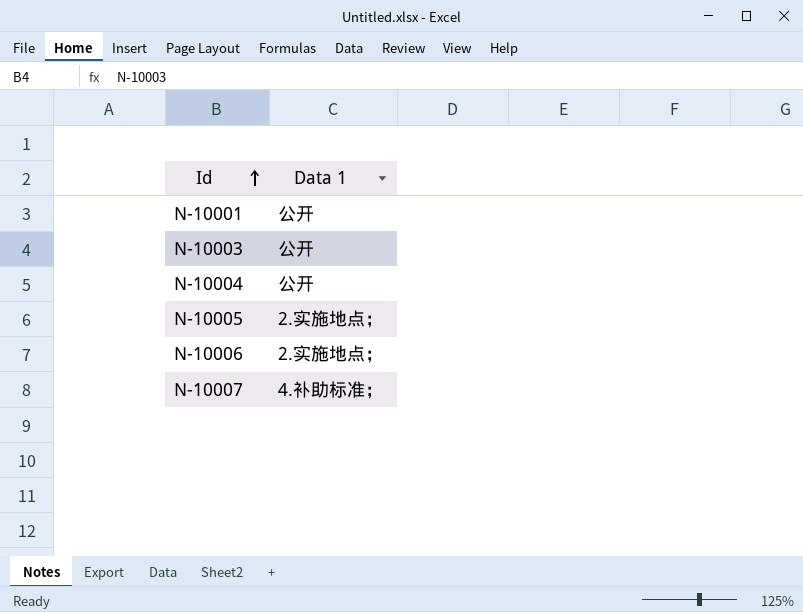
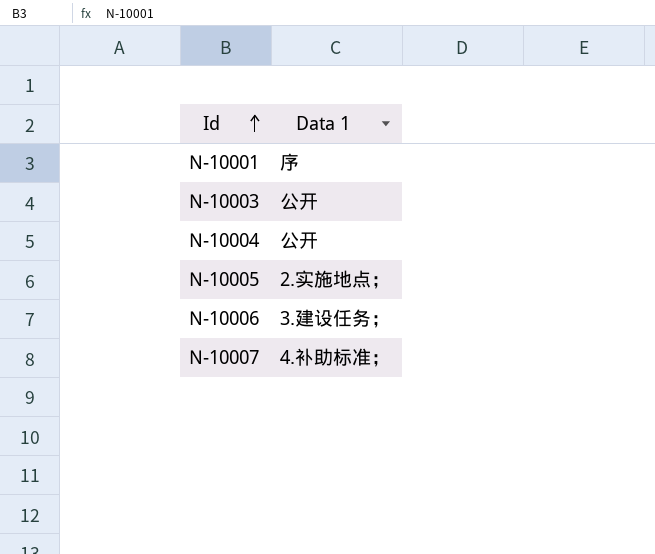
N-10001 | Data 1: 公开 -> 序
N-10006 | Data 1: 2.实施地点； -> 3.建设任务；

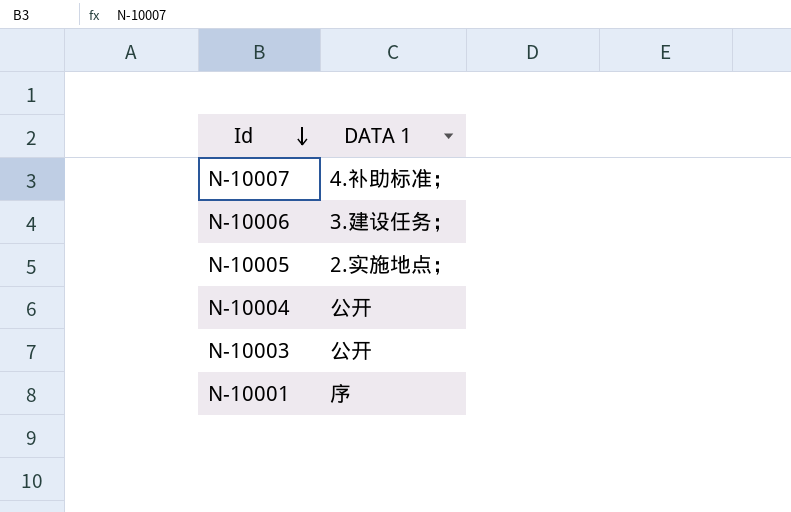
row order: Id ascending -> Id descending
column name: Data 1 -> DATA 1

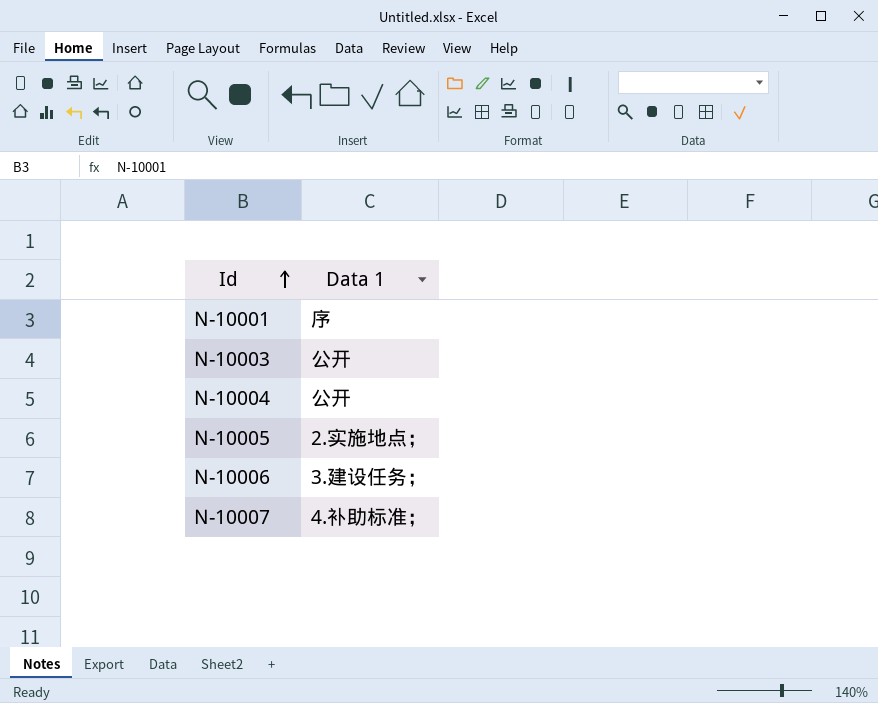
row order: Id descending -> Id ascending
column name: DATA 1 -> Data 1

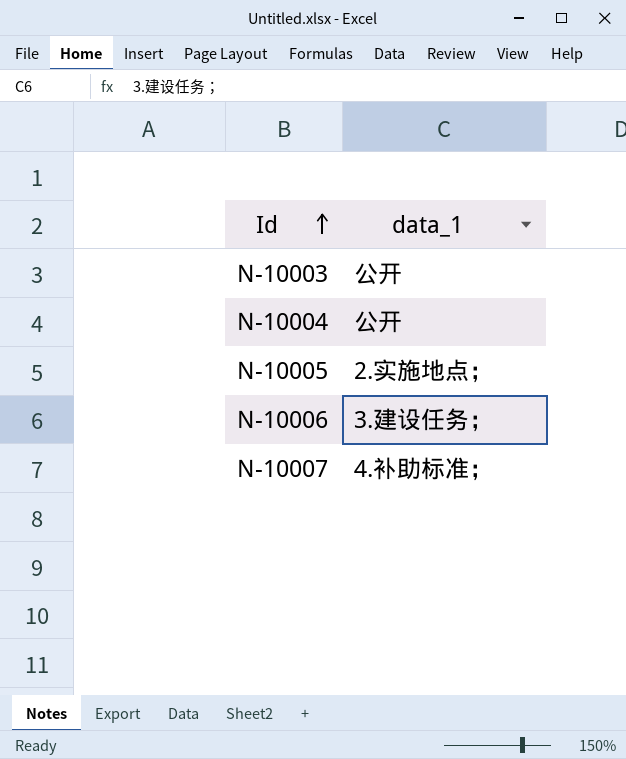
column name: Data 1 -> data_1
row N-10001: 序 -> none

